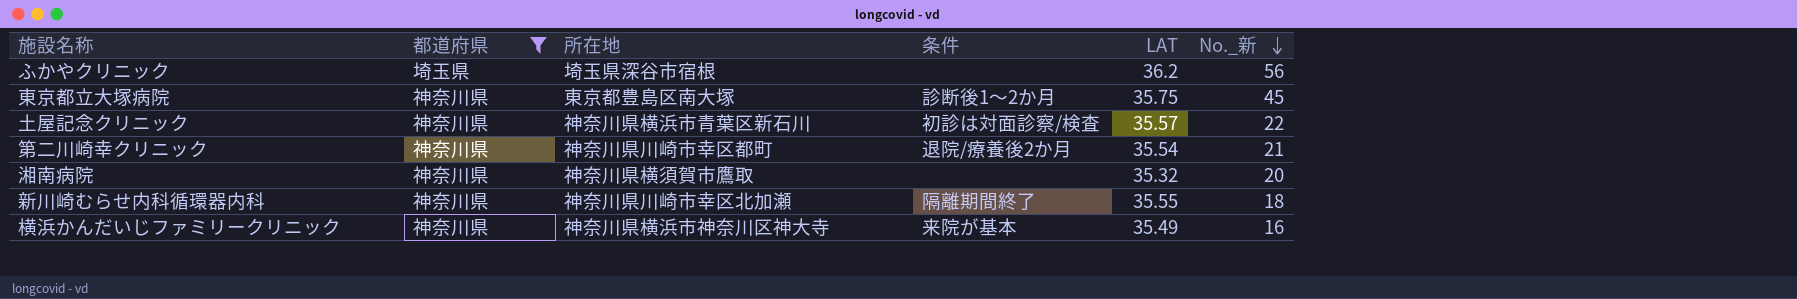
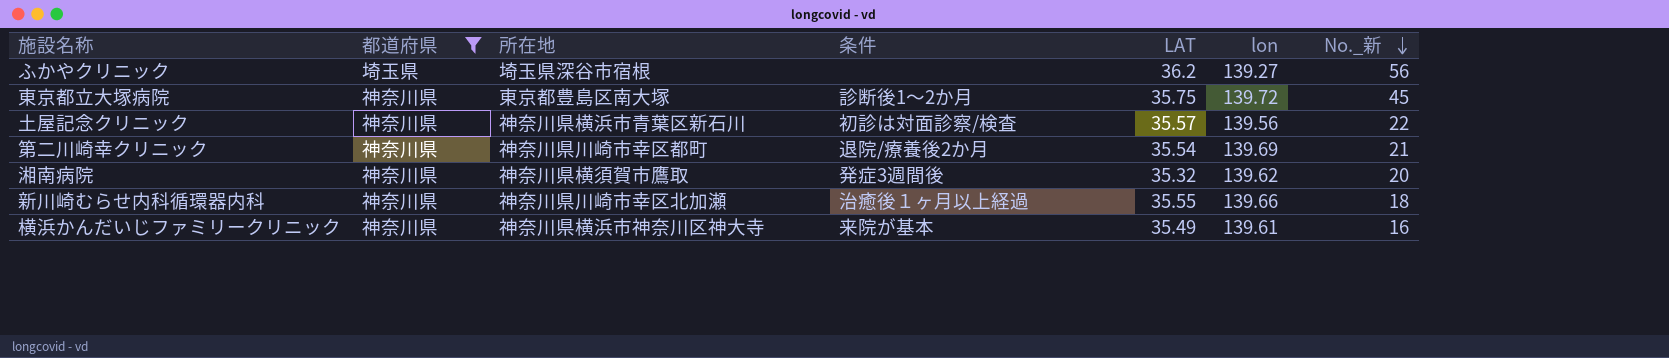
column lon | position: none -> 6
湘南病院 | 条件: none -> 発症3週間後
新川崎むらせ内科循環器内科 | 条件: 隔離期間終了 -> 治癒後１ヶ月以上経過

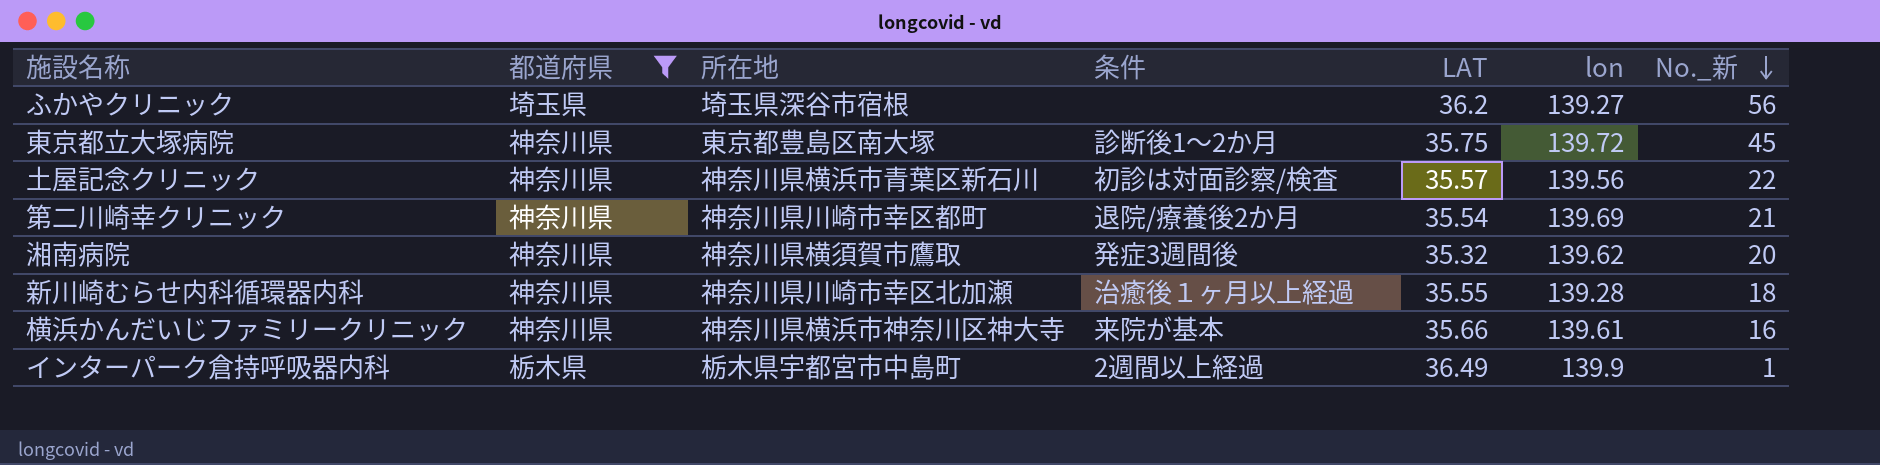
新川崎むらせ内科循環器内科 | lon: 139.66 -> 139.28
横浜かんだいじファミリークリニック | LAT: 35.49 -> 35.66
row インターパーク倉持呼吸器内科: none -> 栃木県 | 栃木県宇都宮市中島町 | 2週間以上経過 | 36.49 | 139.9 | 1

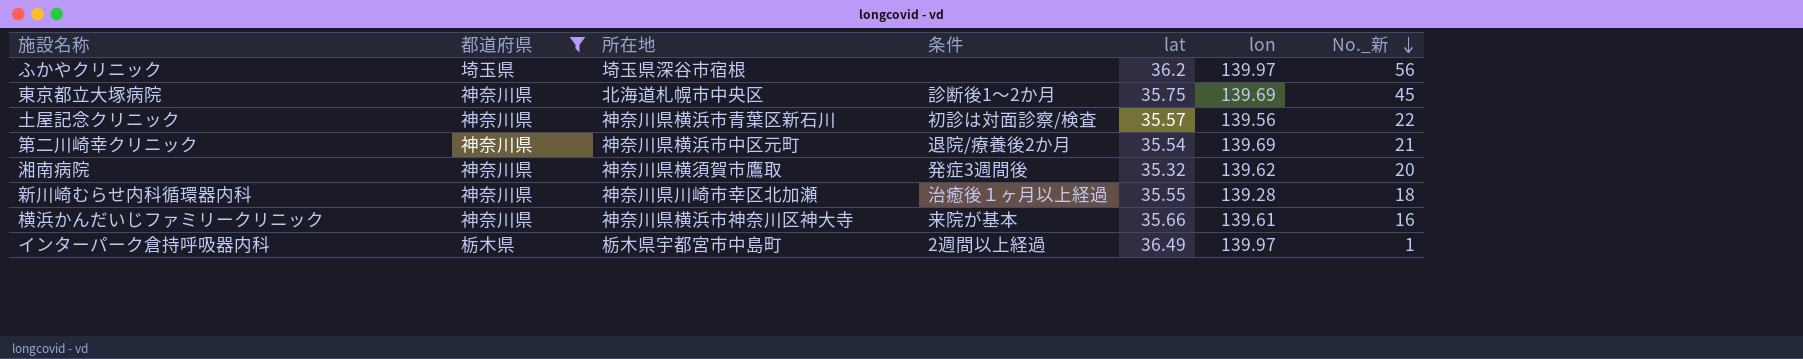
column name: LAT -> lat
ふかやクリニック | lon: 139.27 -> 139.97
東京都立大塚病院 | 所在地: 東京都豊島区南大塚 -> 北海道札幌市中央区
東京都立大塚病院 | lon: 139.72 -> 139.69
第二川崎幸クリニック | 所在地: 神奈川県川崎市幸区都町 -> 神奈川県横浜市中区元町
インターパーク倉持呼吸器内科 | lon: 139.9 -> 139.97

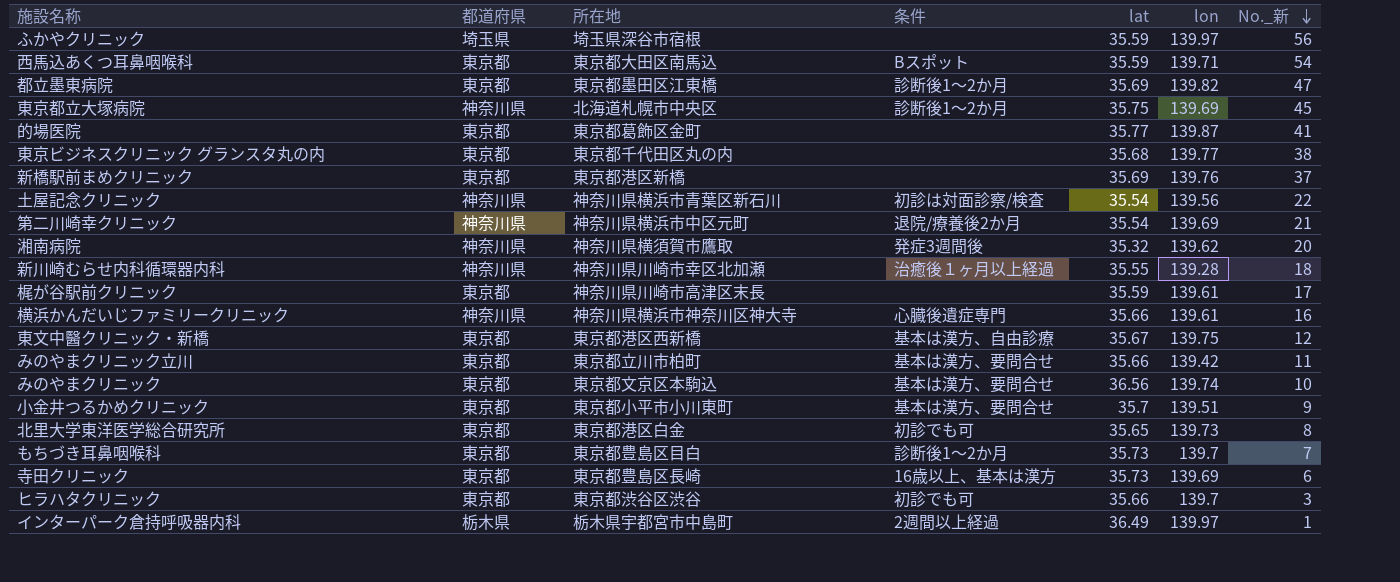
filter: 都道府県 != 東京都 -> none
ふかやクリニック | lat: 36.2 -> 35.59
土屋記念クリニック | lat: 35.57 -> 35.54
横浜かんだいじファミリークリニック | 条件: 来院が基本 -> 心臓後遺症専門

